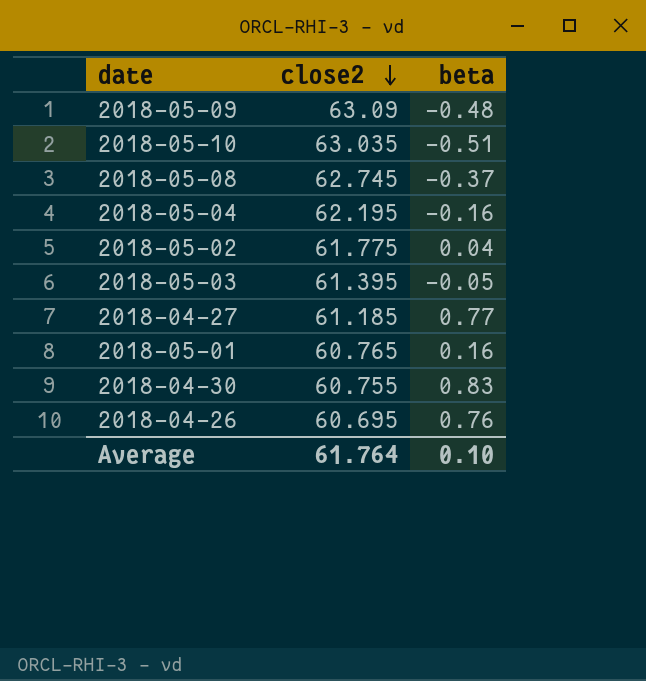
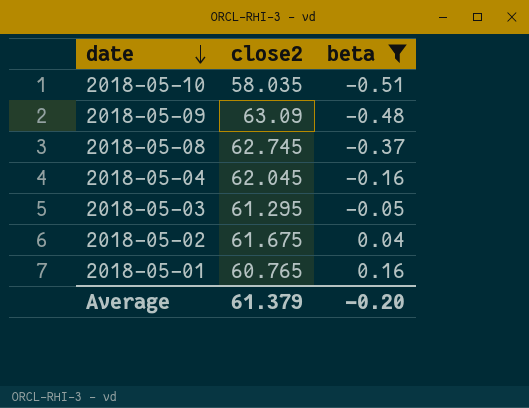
filter: none -> beta <= 0.16
row order: close2 descending -> date descending
2018-05-10 | close2: 63.035 -> 58.035
2018-05-04 | close2: 62.195 -> 62.045
2018-05-03 | close2: 61.395 -> 61.295
2018-05-02 | close2: 61.775 -> 61.675
Average | close2: 61.764 -> 61.379
Average | beta: 0.10 -> -0.20

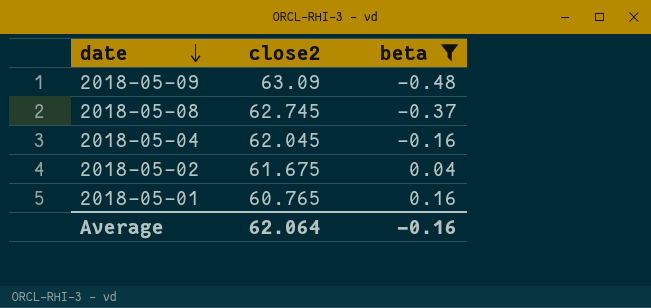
row 2018-05-10: 58.035 | -0.51 -> none
row 2018-05-03: 61.295 | -0.05 -> none
Average | close2: 61.379 -> 62.064
Average | beta: -0.20 -> -0.16

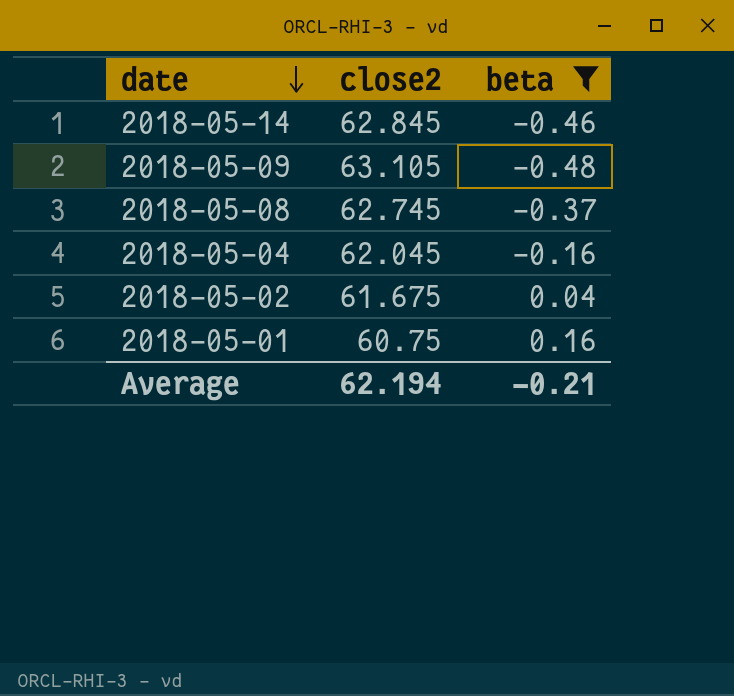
row 2018-05-14: none -> 62.845 | -0.46
2018-05-09 | close2: 63.09 -> 63.105
2018-05-01 | close2: 60.765 -> 60.75
Average | close2: 62.064 -> 62.194
Average | beta: -0.16 -> -0.21

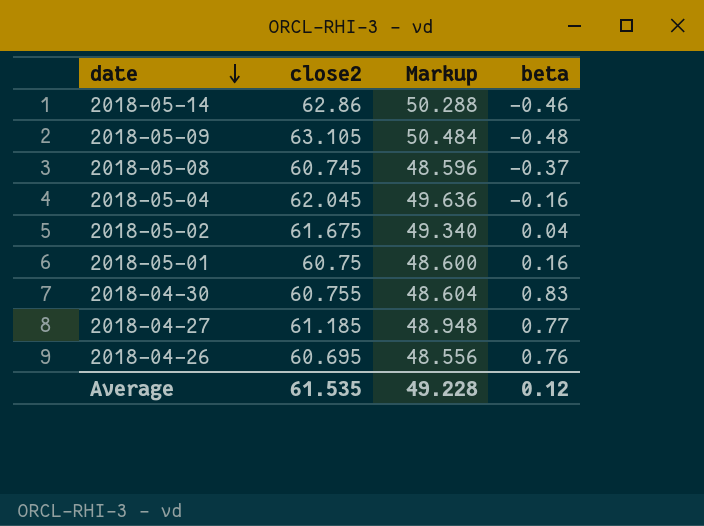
filter: beta <= 0.16 -> none
column Markup | formula: none -> [close2] * 0.8
2018-05-14 | close2: 62.845 -> 62.86
2018-05-08 | close2: 62.745 -> 60.745
Average | close2: 62.194 -> 61.535
Average | beta: -0.21 -> 0.12

